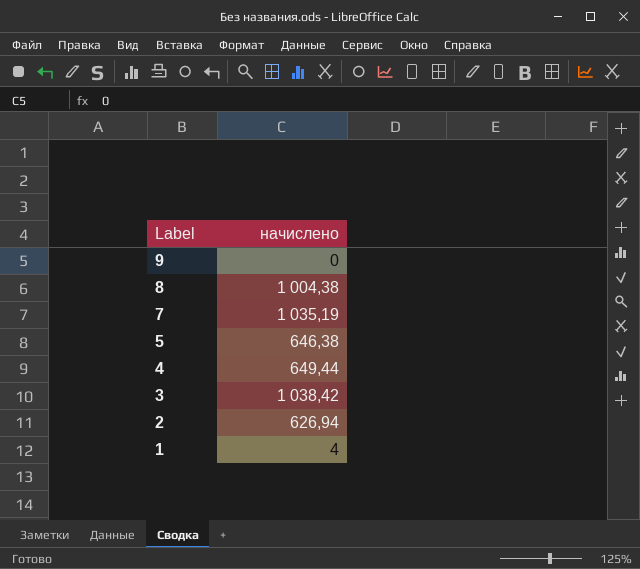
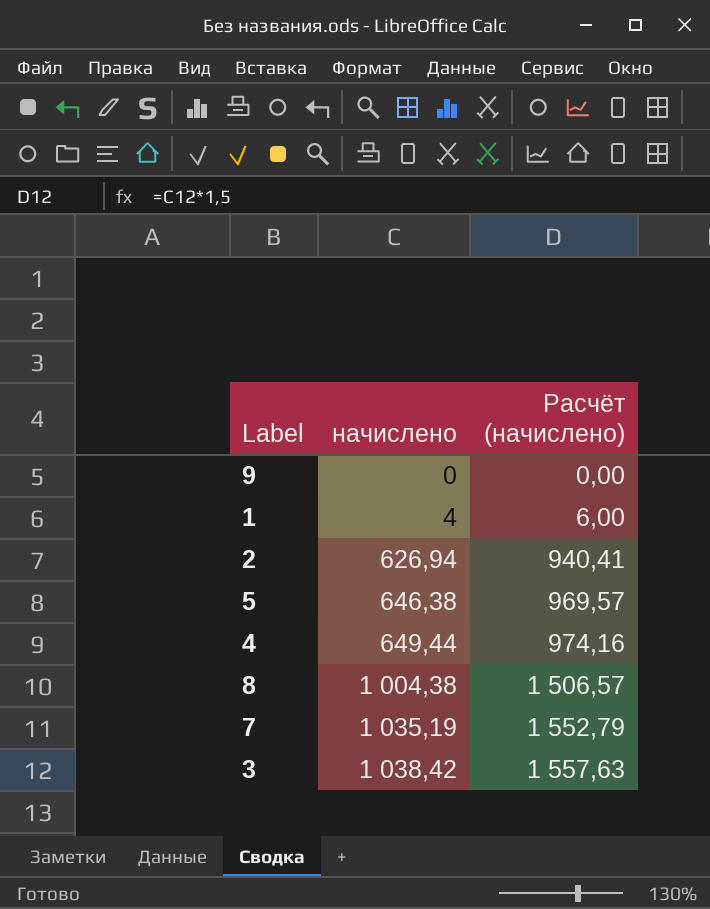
row order: Label descending -> начислено ascending
column Расчёт (начислено) | formula: none -> [начислено] * 1,5

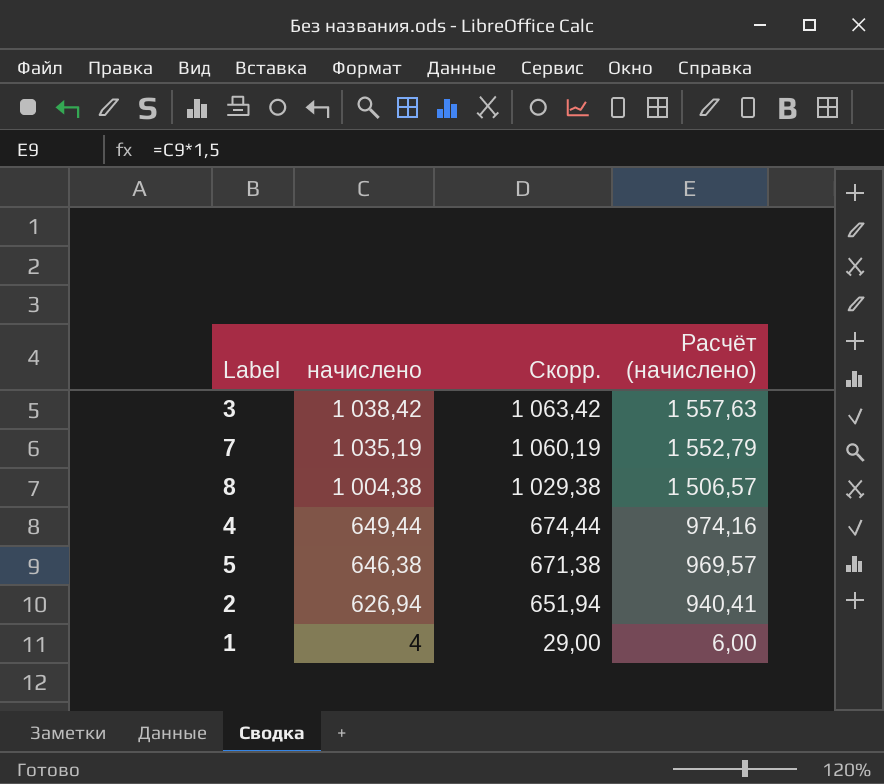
row order: начислено ascending -> начислено descending
column Скорр. | formula: none -> [начислено] + 25
row 9: 0 | 0,00 -> none

